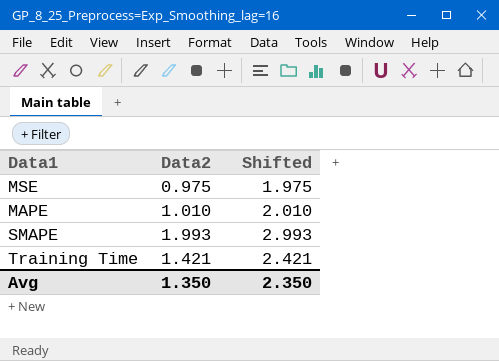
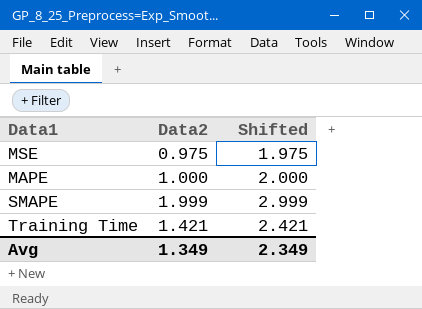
MAPE | Data2: 1.010 -> 1.000
MAPE | Shifted: 2.010 -> 2.000
SMAPE | Data2: 1.993 -> 1.999
SMAPE | Shifted: 2.993 -> 2.999
Avg | Data2: 1.350 -> 1.349
Avg | Shifted: 2.350 -> 2.349

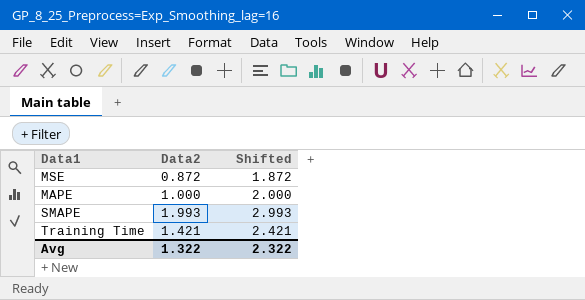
MSE | Data2: 0.975 -> 0.872
MSE | Shifted: 1.975 -> 1.872
SMAPE | Data2: 1.999 -> 1.993
SMAPE | Shifted: 2.999 -> 2.993
Avg | Data2: 1.349 -> 1.322
Avg | Shifted: 2.349 -> 2.322

